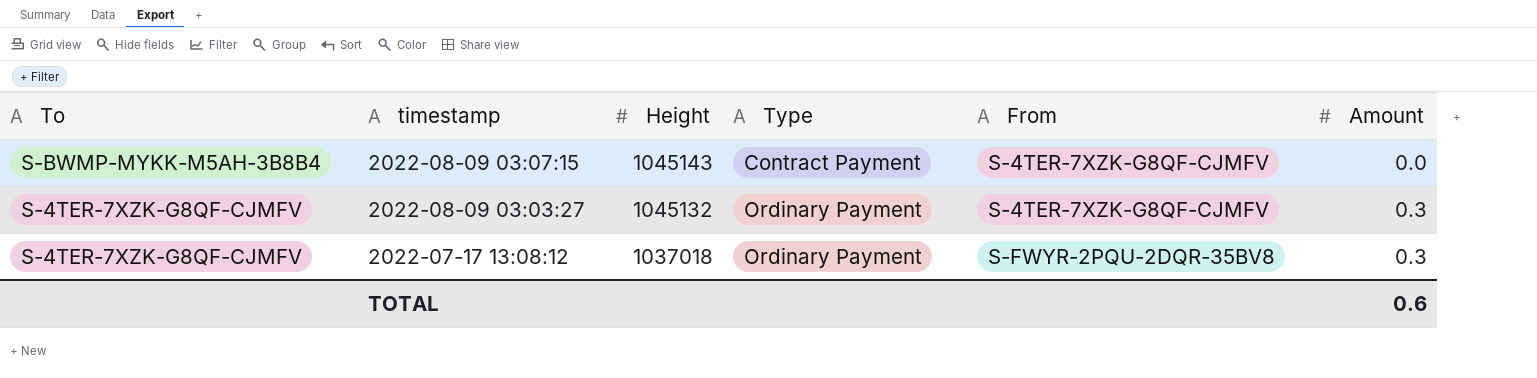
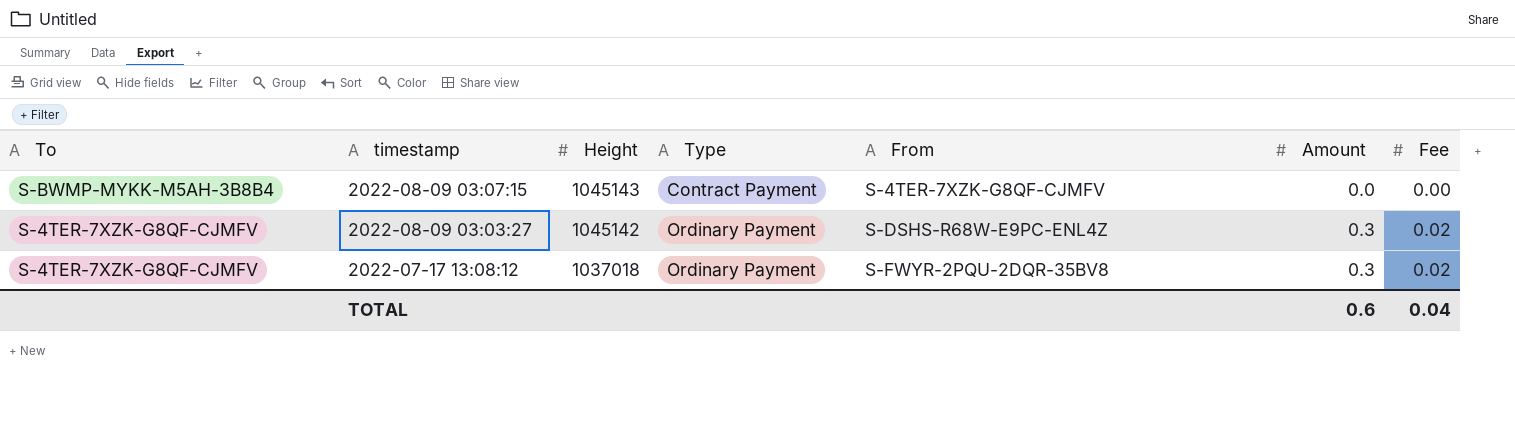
column Fee | position: none -> 7
2022-08-09 03:03:27 | Height: 1045132 -> 1045142
2022-08-09 03:03:27 | From: S-4TER-7XZK-G8QF-CJMFV -> S-DSHS-R68W-E9PC-ENL4Z

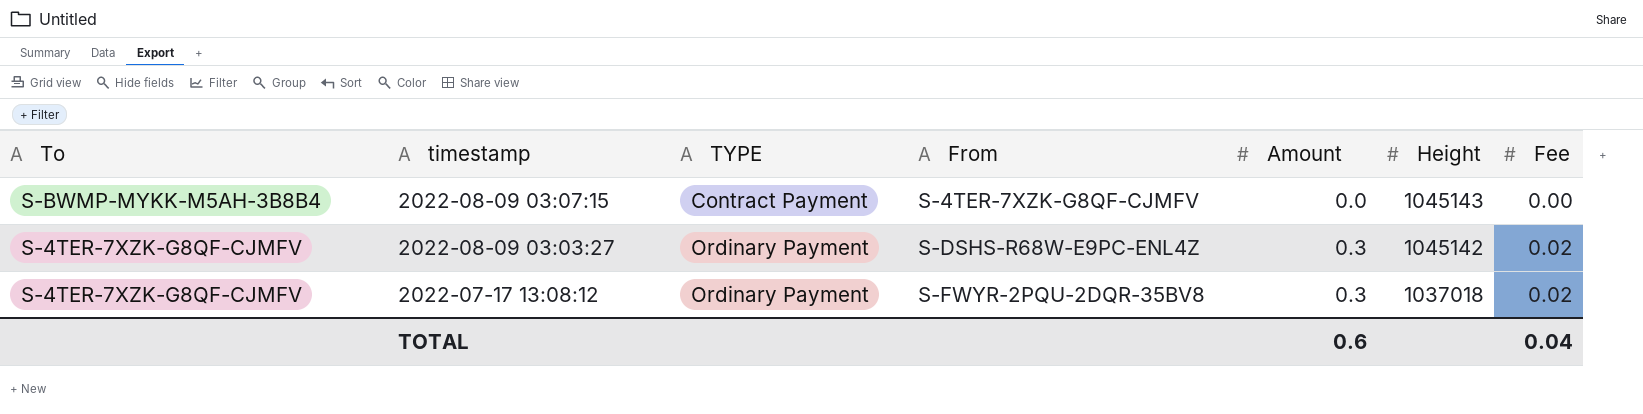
column name: Type -> TYPE
column Height | position: 3 -> 6

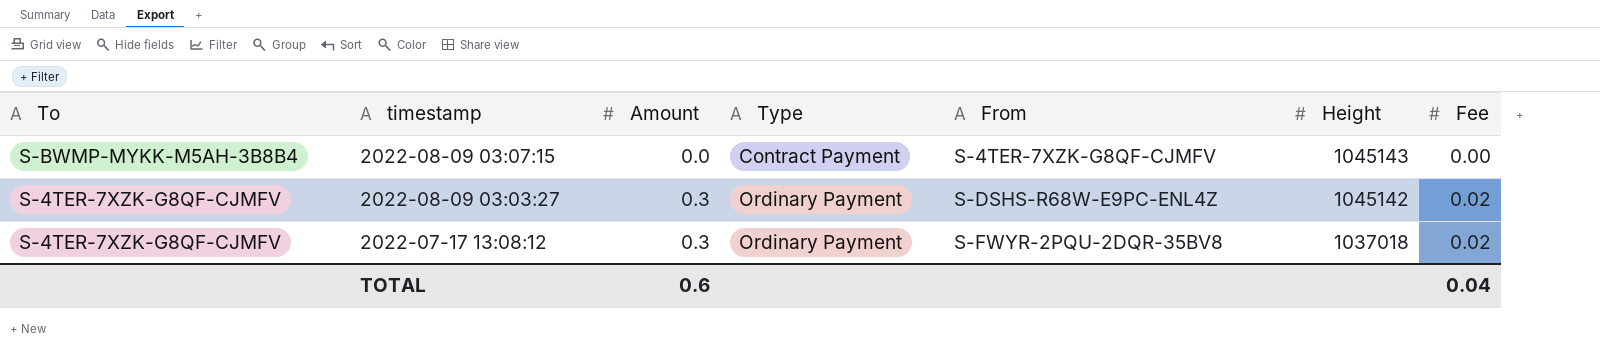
column Amount | position: 5 -> 3
column name: TYPE -> Type

